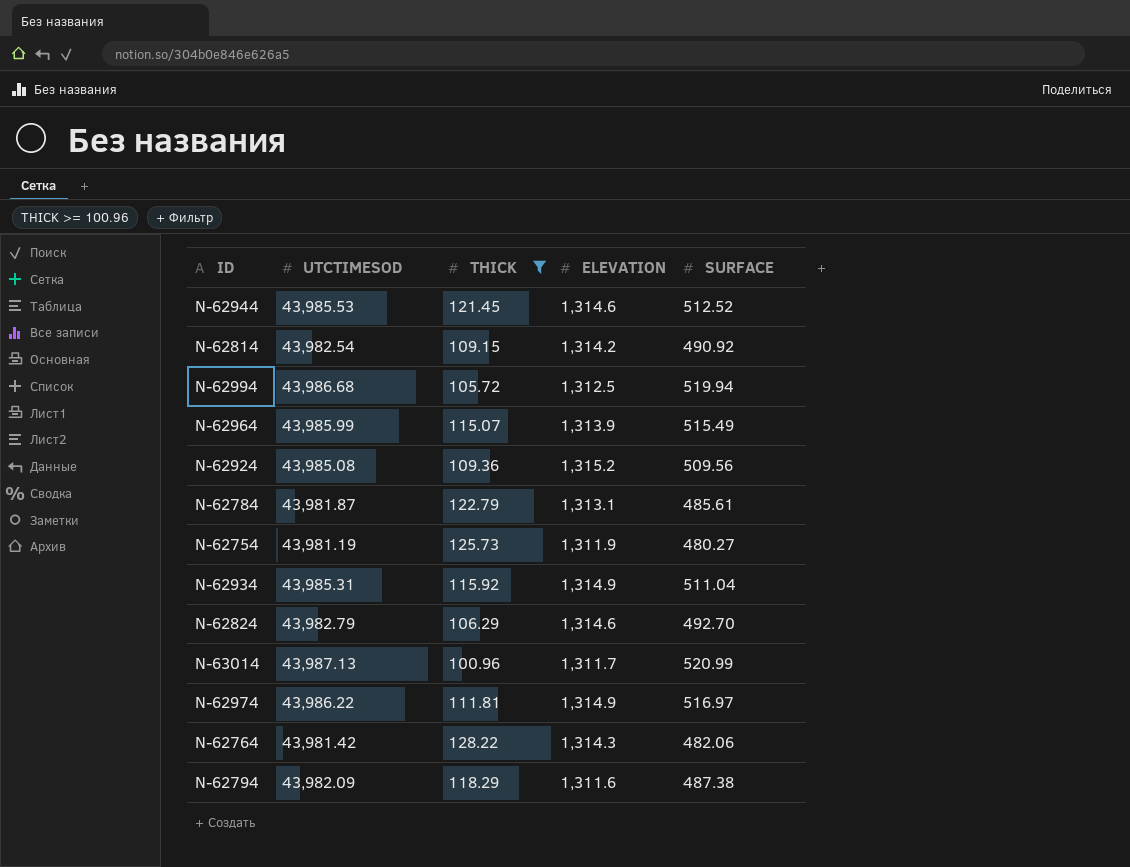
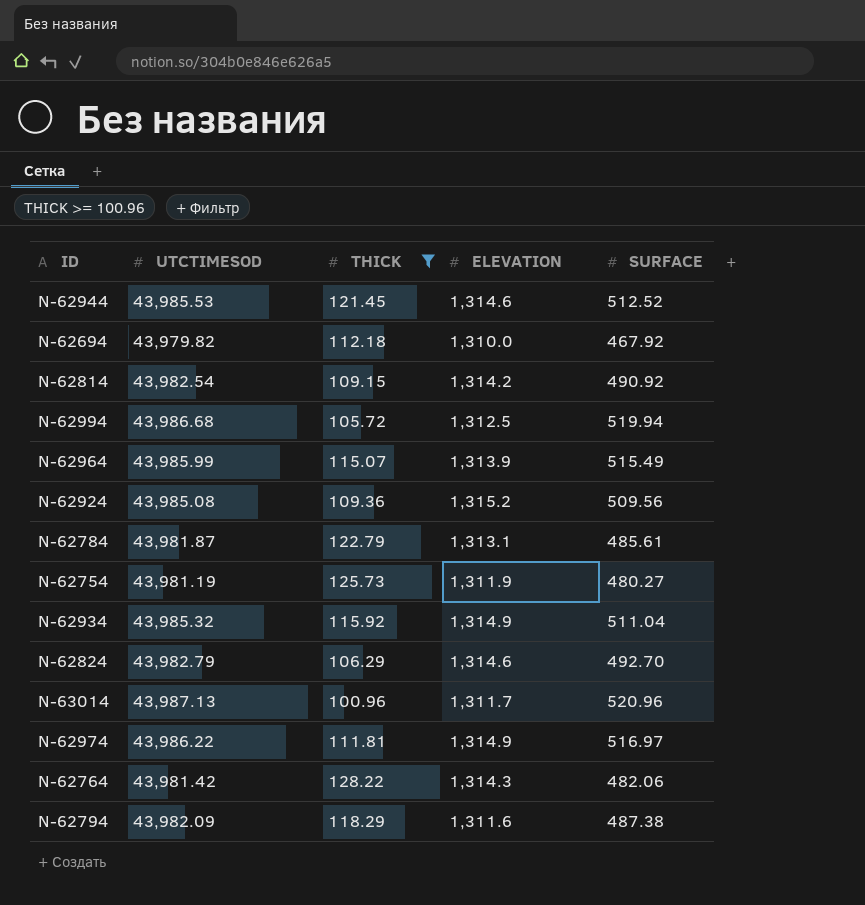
row N-62694: none -> 43,979.82 | 112.18 | 1,310.0 | 467.92
N-62934 | UTCTIMESOD: 43,985.31 -> 43,985.32
N-63014 | SURFACE: 520.99 -> 520.96

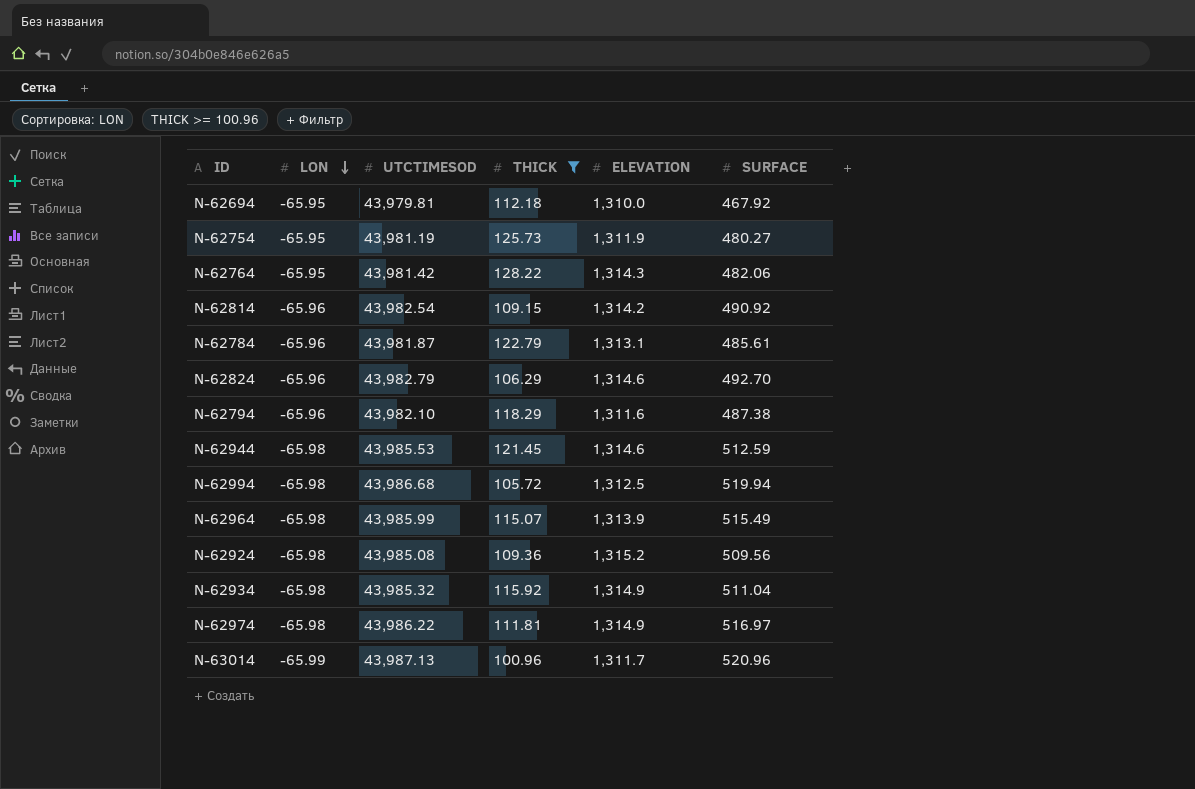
row order: none -> LON descending
column LON | position: none -> 2
N-62694 | UTCTIMESOD: 43,979.82 -> 43,979.81
N-62794 | UTCTIMESOD: 43,982.09 -> 43,982.10
N-62944 | SURFACE: 512.52 -> 512.59

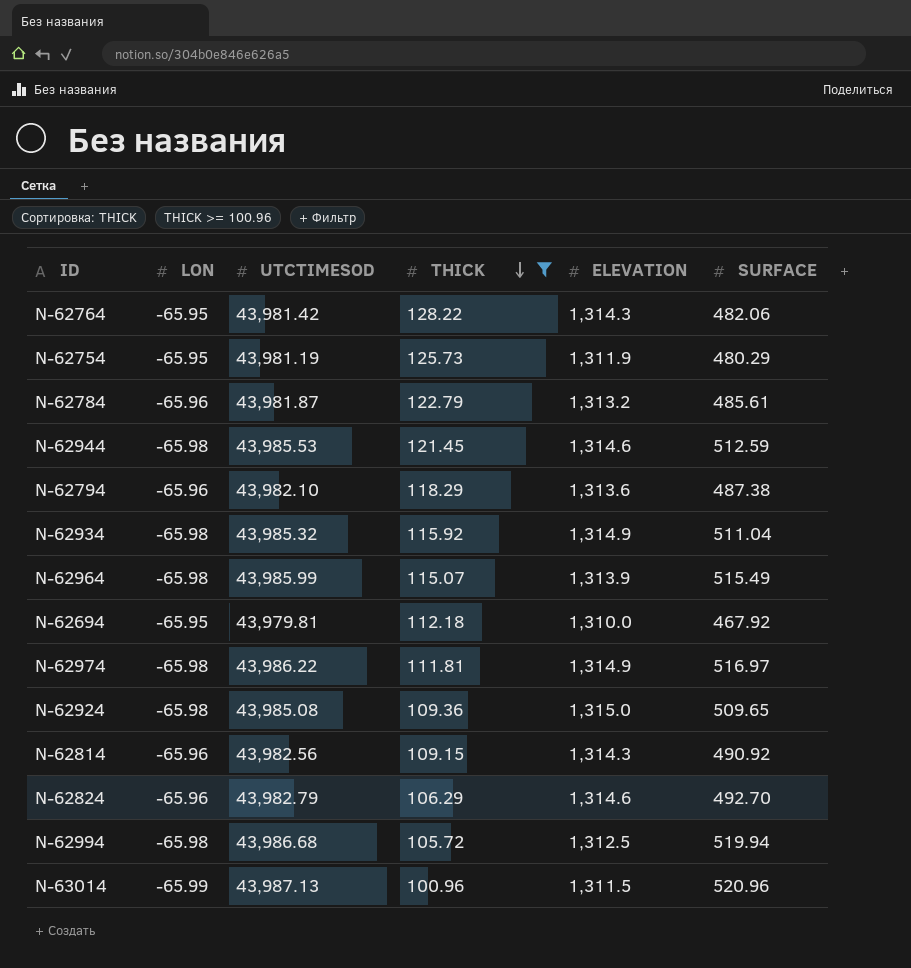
row order: LON descending -> THICK descending
N-62754 | SURFACE: 480.27 -> 480.29
N-62784 | ELEVATION: 1,313.1 -> 1,313.2
N-62794 | ELEVATION: 1,311.6 -> 1,313.6
N-62924 | ELEVATION: 1,315.2 -> 1,315.0
N-62924 | SURFACE: 509.56 -> 509.65
N-62814 | UTCTIMESOD: 43,982.54 -> 43,982.56
N-62814 | ELEVATION: 1,314.2 -> 1,314.3
N-63014 | ELEVATION: 1,311.7 -> 1,311.5

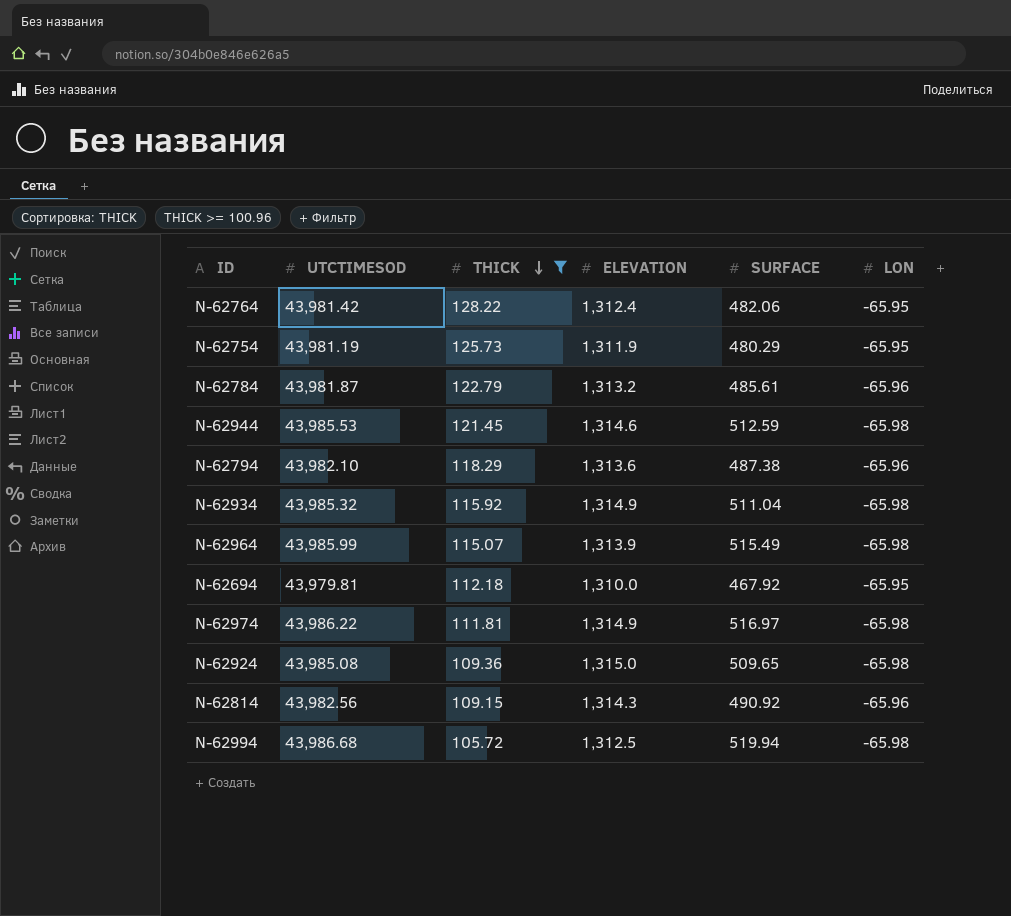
column LON | position: 2 -> 6
row N-62824: -65.96 | 43,982.79 | 106.29 | 1,314.6 | 492.70 -> none
row N-63014: -65.99 | 43,987.13 | 100.96 | 1,311.5 | 520.96 -> none
N-62764 | ELEVATION: 1,314.3 -> 1,312.4

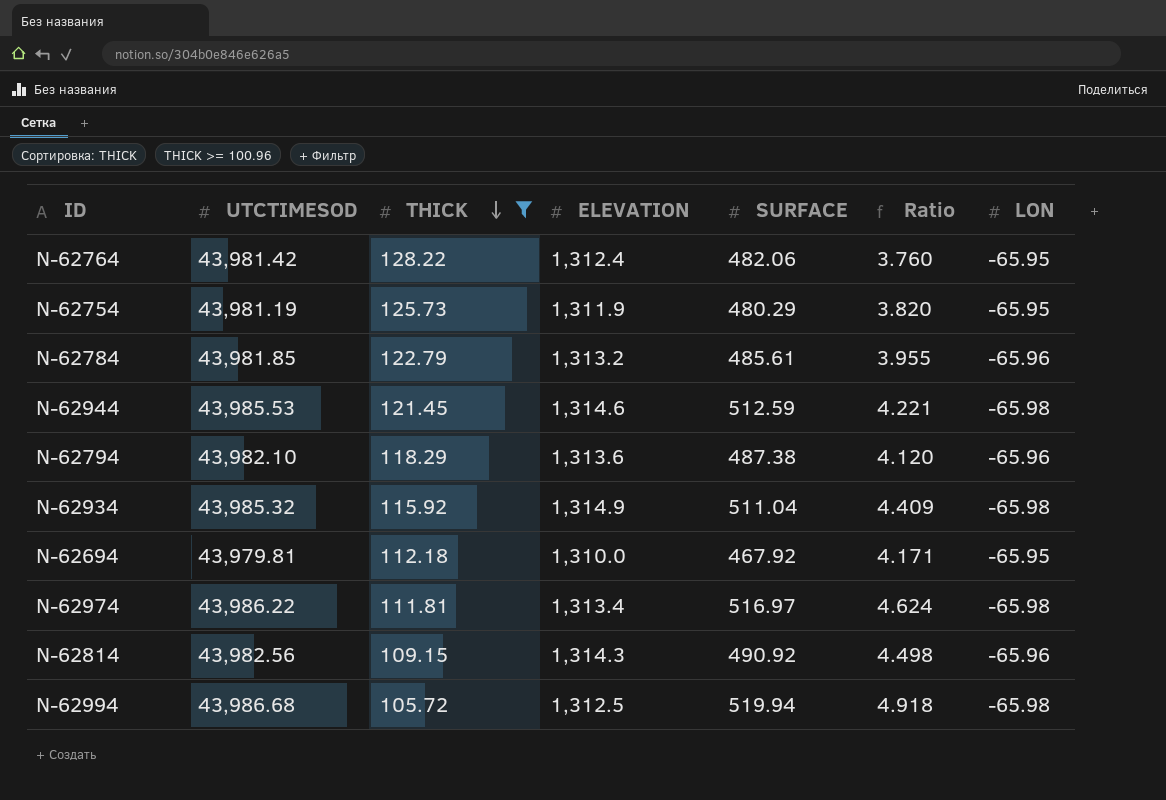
column Ratio | formula: none -> [SURFACE] / [THICK]
row N-62964: 43,985.99 | 115.07 | 1,313.9 | 515.49 | -65.98 -> none
row N-62924: 43,985.08 | 109.36 | 1,315.0 | 509.65 | -65.98 -> none
N-62784 | UTCTIMESOD: 43,981.87 -> 43,981.85
N-62974 | ELEVATION: 1,314.9 -> 1,313.4

